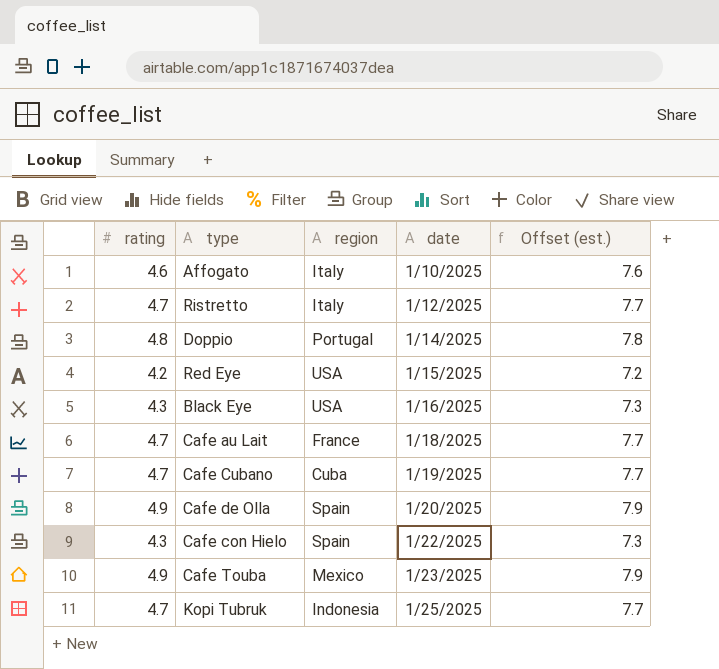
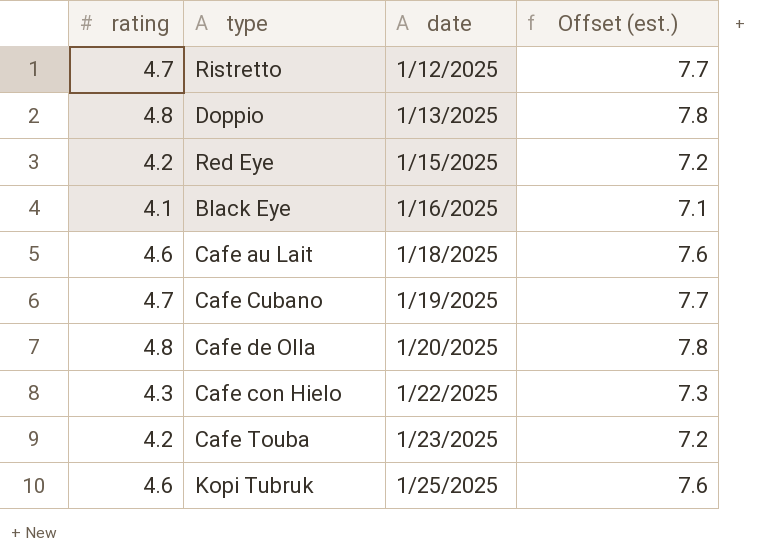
column region | position: 3 -> none
row Affogato: 4.6 | Italy | 1/10/2025 | 7.6 -> none
Doppio | date: 1/14/2025 -> 1/13/2025
Black Eye | rating: 4.3 -> 4.1
Black Eye | Offset (est.): 7.3 -> 7.1
Cafe au Lait | rating: 4.7 -> 4.6
Cafe au Lait | Offset (est.): 7.7 -> 7.6
Cafe de Olla | rating: 4.9 -> 4.8
Cafe de Olla | Offset (est.): 7.9 -> 7.8
Cafe Touba | rating: 4.9 -> 4.2
Cafe Touba | Offset (est.): 7.9 -> 7.2
Kopi Tubruk | rating: 4.7 -> 4.6
Kopi Tubruk | Offset (est.): 7.7 -> 7.6

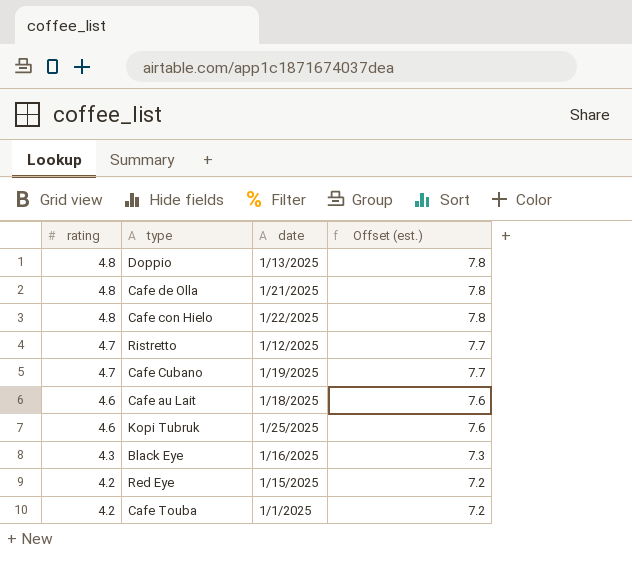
row order: date ascending -> rating descending
Cafe de Olla | date: 1/20/2025 -> 1/21/2025
Cafe con Hielo | rating: 4.3 -> 4.8
Cafe con Hielo | Offset (est.): 7.3 -> 7.8
Black Eye | rating: 4.1 -> 4.3
Black Eye | Offset (est.): 7.1 -> 7.3
Cafe Touba | date: 1/23/2025 -> 1/1/2025

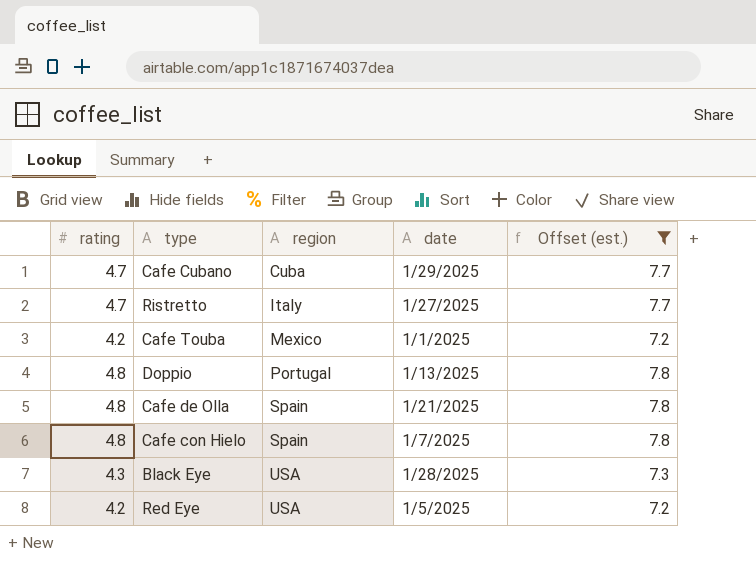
filter: none -> Offset (est.) != 7.6
row order: rating descending -> region ascending
column region | position: none -> 3
Cafe Cubano | date: 1/19/2025 -> 1/29/2025
Ristretto | date: 1/12/2025 -> 1/27/2025
Cafe con Hielo | date: 1/22/2025 -> 1/7/2025
Black Eye | date: 1/16/2025 -> 1/28/2025
Red Eye | date: 1/15/2025 -> 1/5/2025

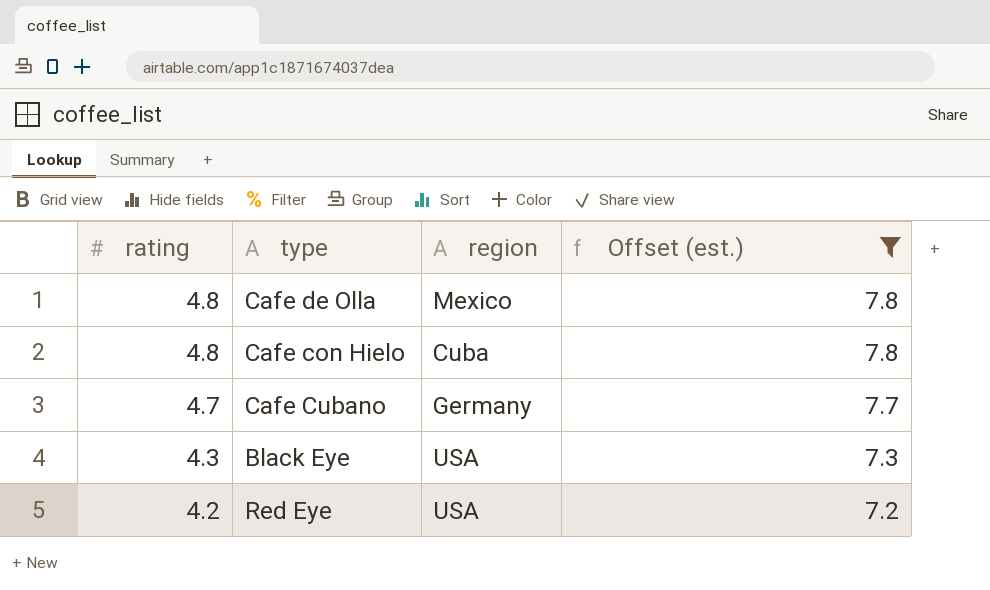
row order: region ascending -> rating descending
column date | position: 4 -> none
row Ristretto: 4.7 | Italy | 1/27/2025 | 7.7 -> none
row Cafe Touba: 4.2 | Mexico | 1/1/2025 | 7.2 -> none
row Doppio: 4.8 | Portugal | 1/13/2025 | 7.8 -> none
Cafe de Olla | region: Spain -> Mexico
Cafe con Hielo | region: Spain -> Cuba
Cafe Cubano | region: Cuba -> Germany

